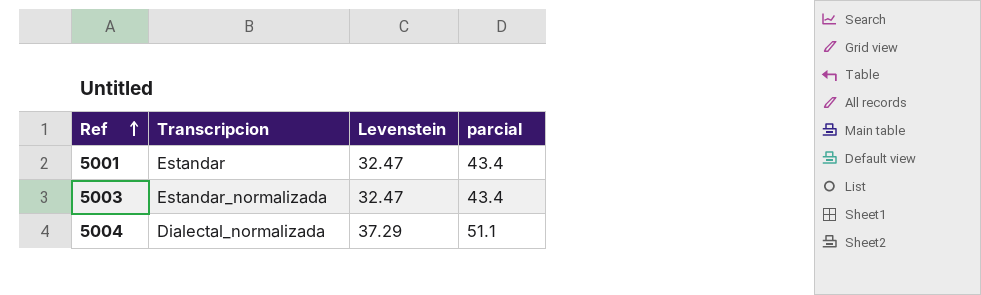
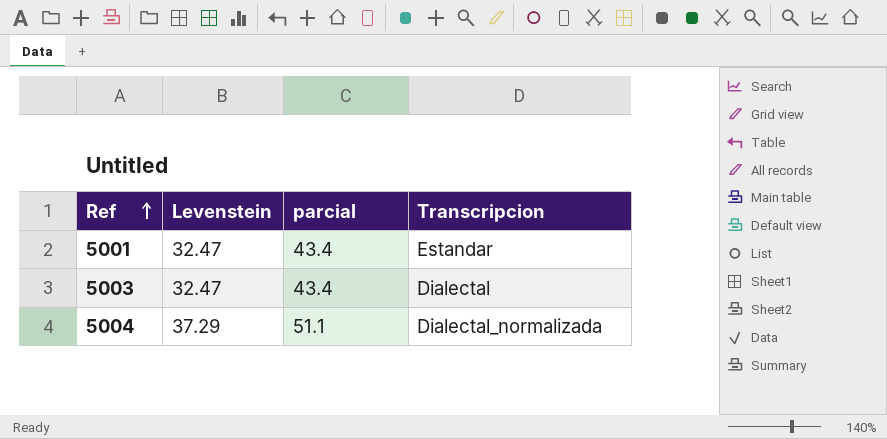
column Transcripcion | position: 2 -> 4
5003 | Transcripcion: Estandar_normalizada -> Dialectal

